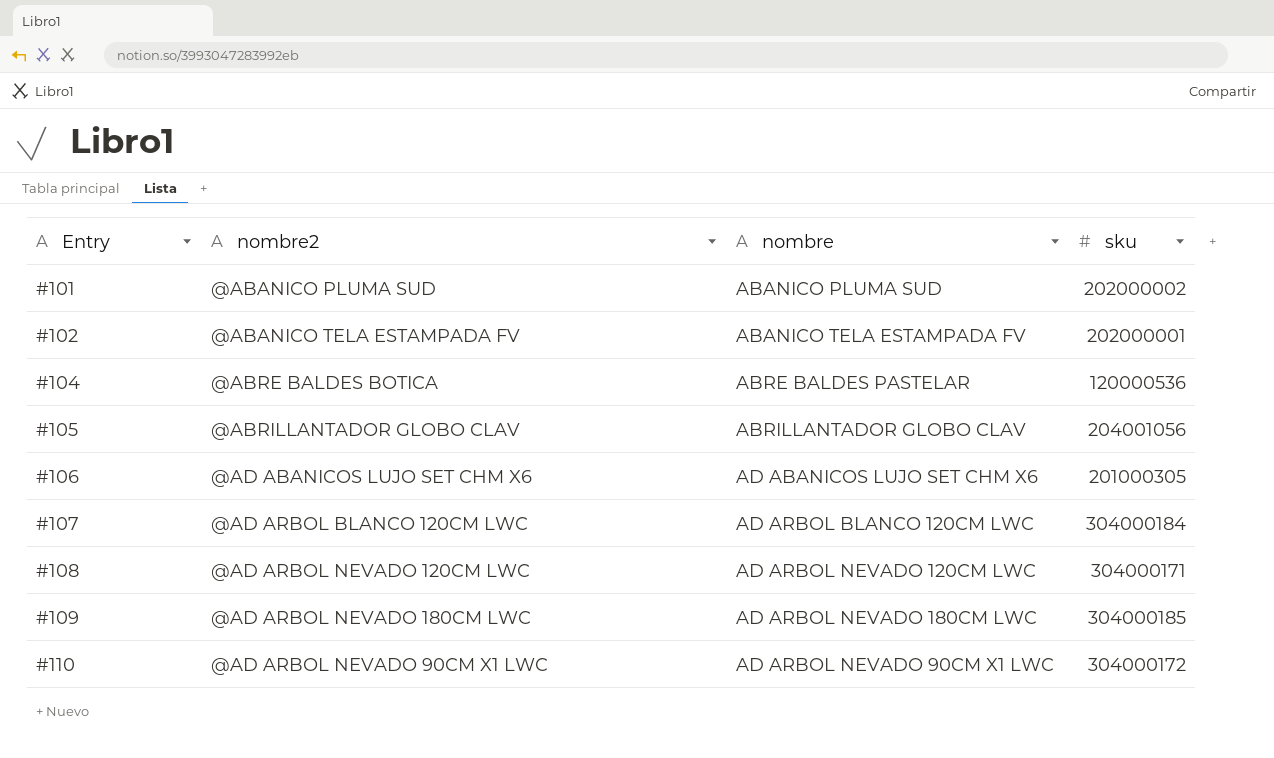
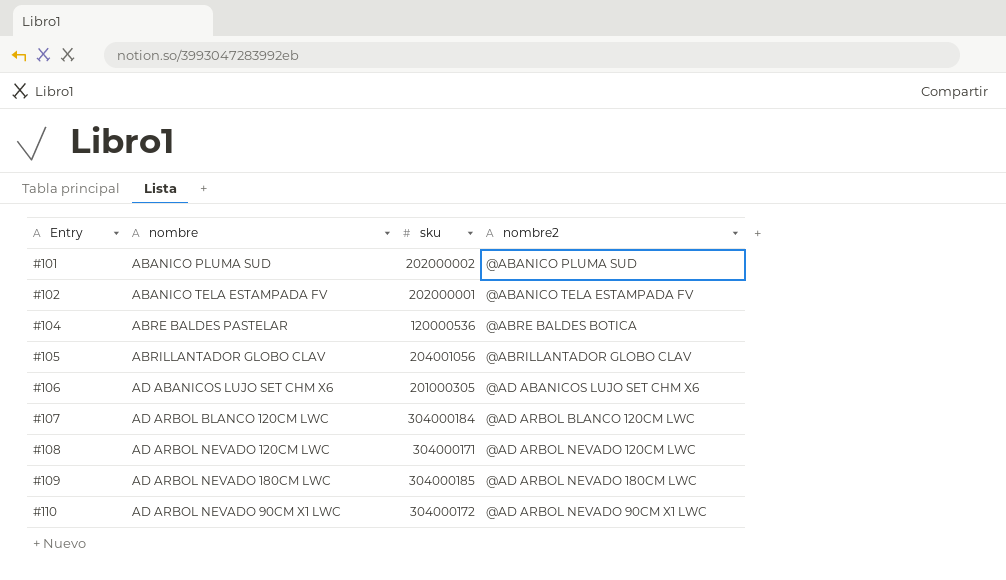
column nombre2 | position: 2 -> 4

